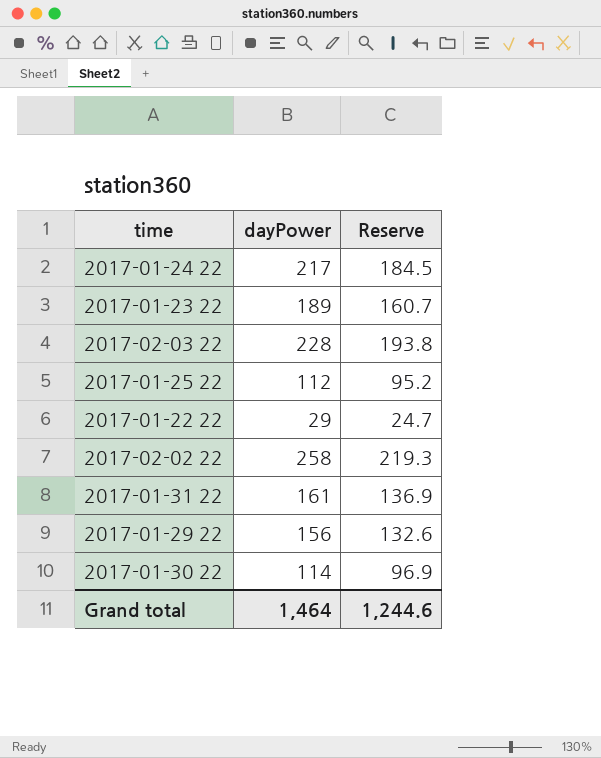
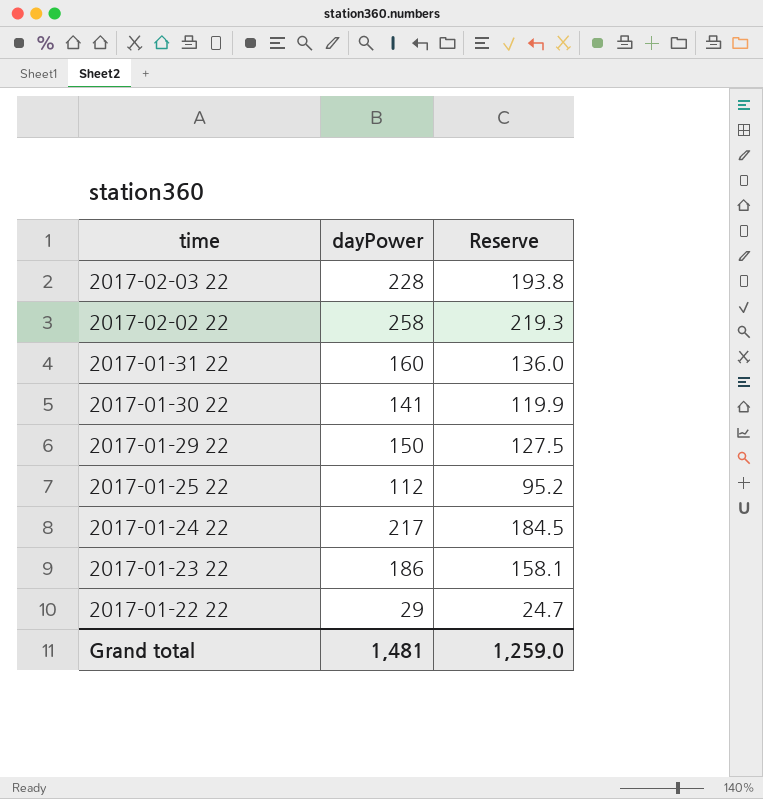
row order: none -> time descending
2017-01-31 22 | dayPower: 161 -> 160
2017-01-31 22 | Reserve: 136.9 -> 136.0
2017-01-30 22 | dayPower: 114 -> 141
2017-01-30 22 | Reserve: 96.9 -> 119.9
2017-01-29 22 | dayPower: 156 -> 150
2017-01-29 22 | Reserve: 132.6 -> 127.5
2017-01-23 22 | dayPower: 189 -> 186
2017-01-23 22 | Reserve: 160.7 -> 158.1
Grand total | dayPower: 1,464 -> 1,481
Grand total | Reserve: 1,244.6 -> 1,259.0

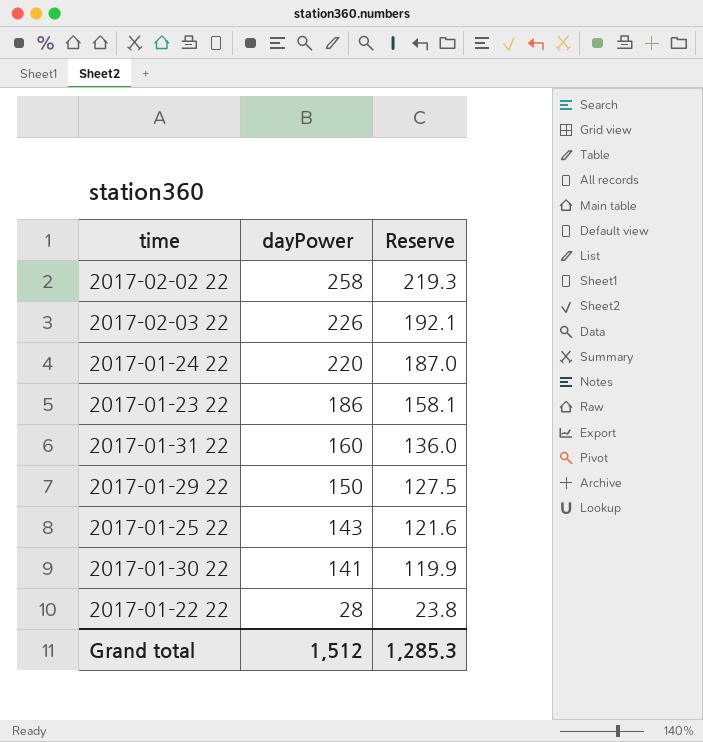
row order: time descending -> dayPower descending
2017-02-03 22 | dayPower: 228 -> 226
2017-02-03 22 | Reserve: 193.8 -> 192.1
2017-01-24 22 | dayPower: 217 -> 220
2017-01-24 22 | Reserve: 184.5 -> 187.0
2017-01-25 22 | dayPower: 112 -> 143
2017-01-25 22 | Reserve: 95.2 -> 121.6
2017-01-22 22 | dayPower: 29 -> 28
2017-01-22 22 | Reserve: 24.7 -> 23.8
Grand total | dayPower: 1,481 -> 1,512
Grand total | Reserve: 1,259.0 -> 1,285.3

